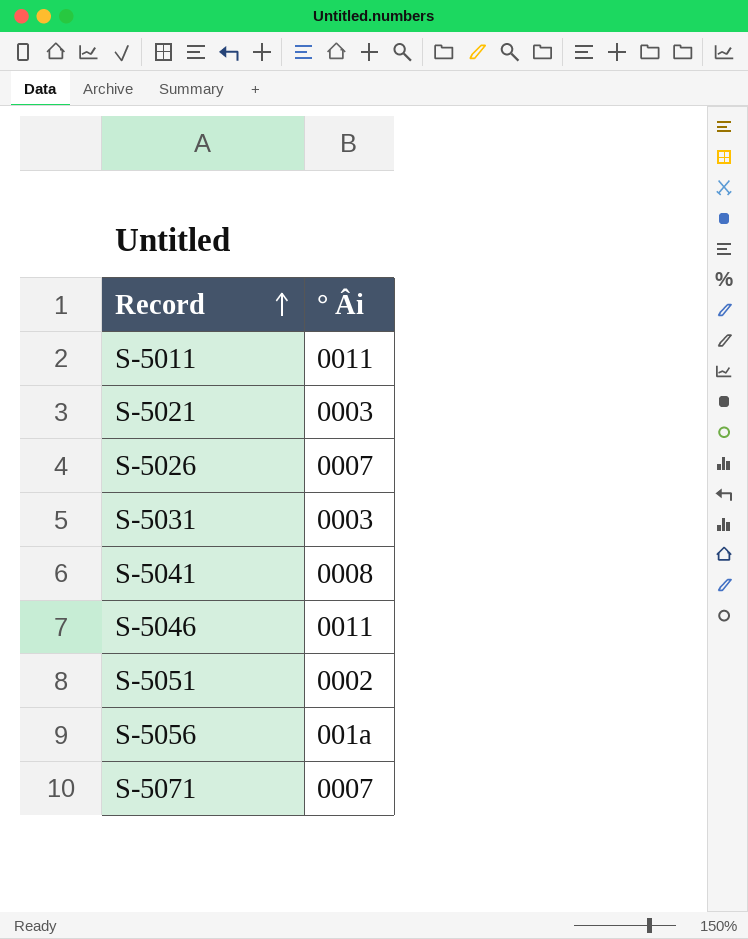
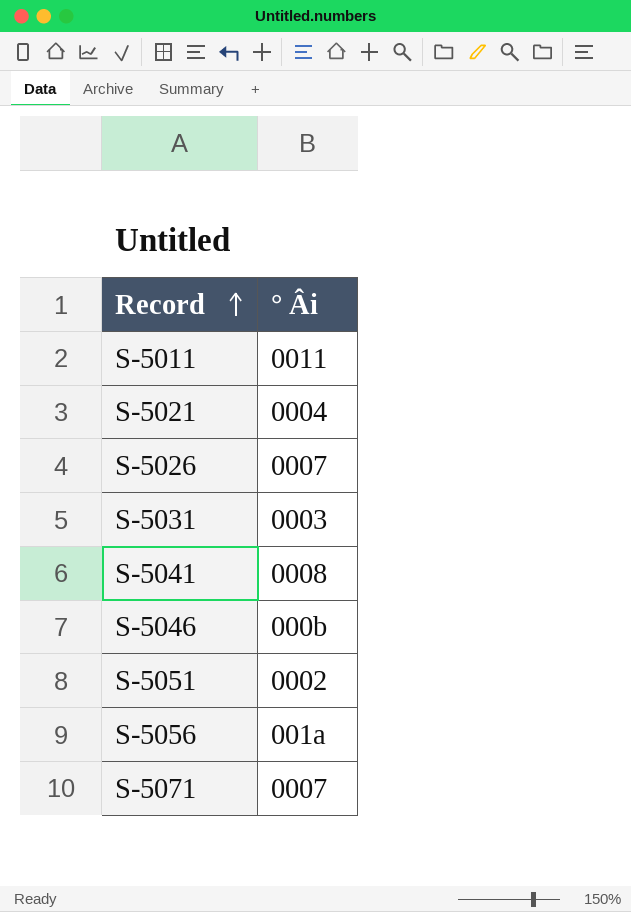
S-5021 | ° Âi: 0003 -> 0004
S-5046 | ° Âi: 0011 -> 000b

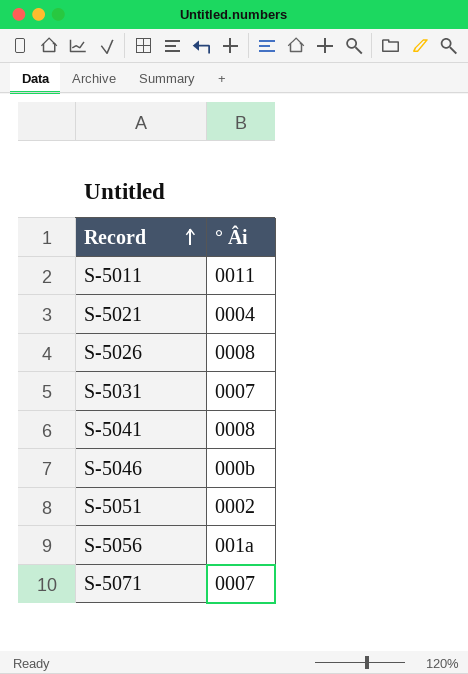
S-5026 | ° Âi: 0007 -> 0008
S-5031 | ° Âi: 0003 -> 0007

